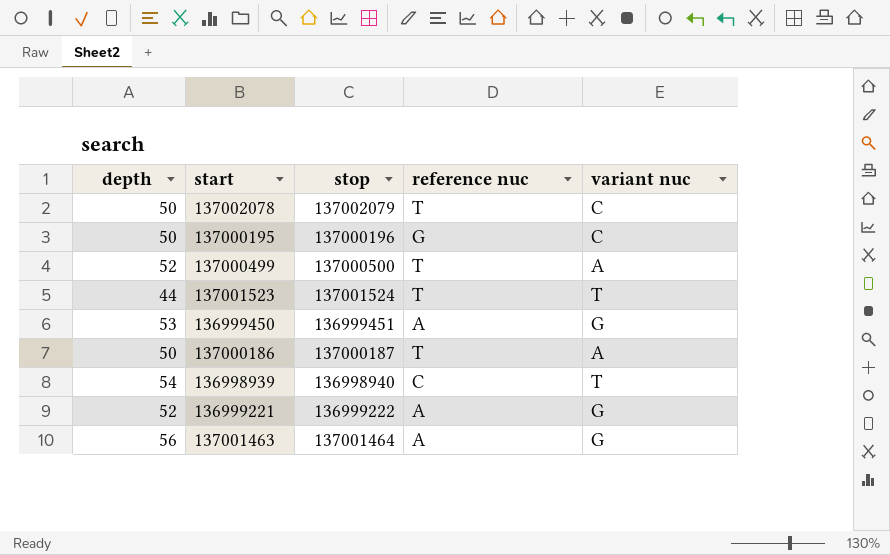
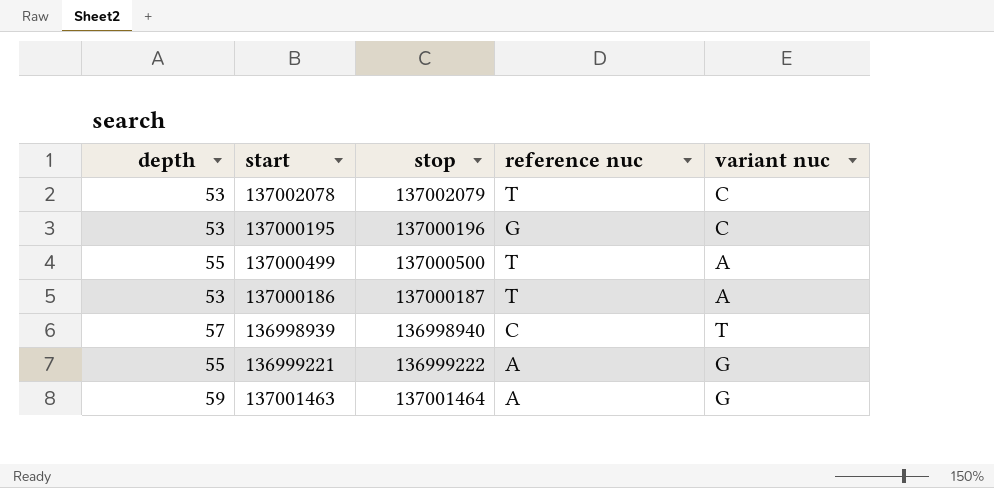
row 137001523: 44 | 137001524 | T | T -> none
row 136999450: 53 | 136999451 | A | G -> none
137002078 | depth: 50 -> 53
137000195 | depth: 50 -> 53
137000499 | depth: 52 -> 55
137000186 | depth: 50 -> 53
136998939 | depth: 54 -> 57
136999221 | depth: 52 -> 55
137001463 | depth: 56 -> 59

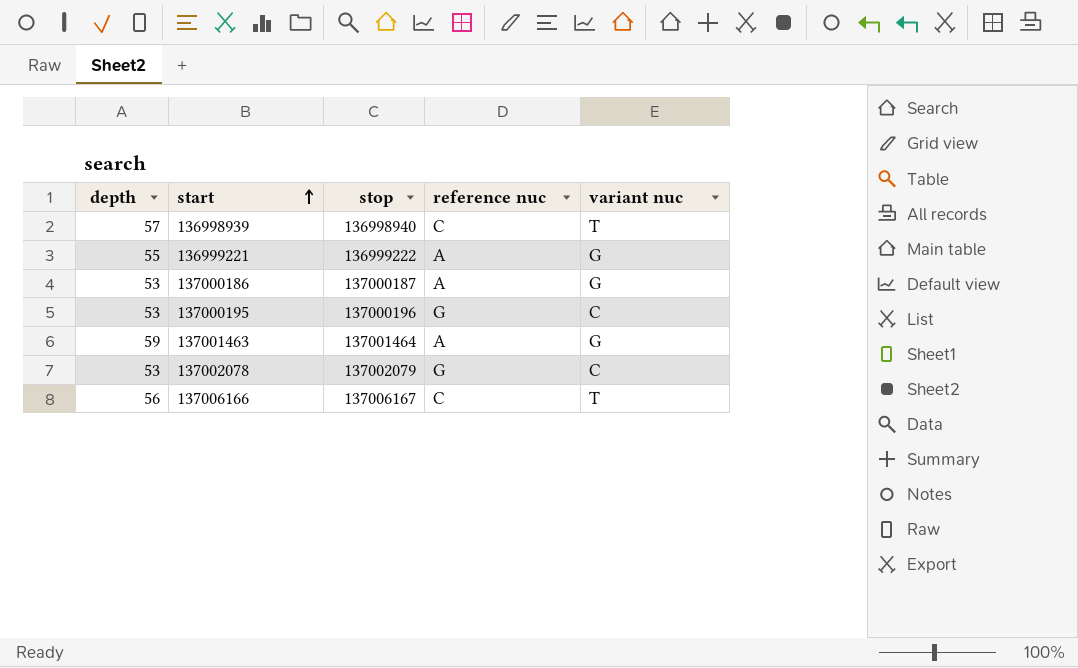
row order: none -> start ascending
row 137000499: 55 | 137000500 | T | A -> none
137000186 | reference nuc: T -> A
137000186 | variant nuc: A -> G
137002078 | reference nuc: T -> G
row 137006166: none -> 56 | 137006167 | C | T

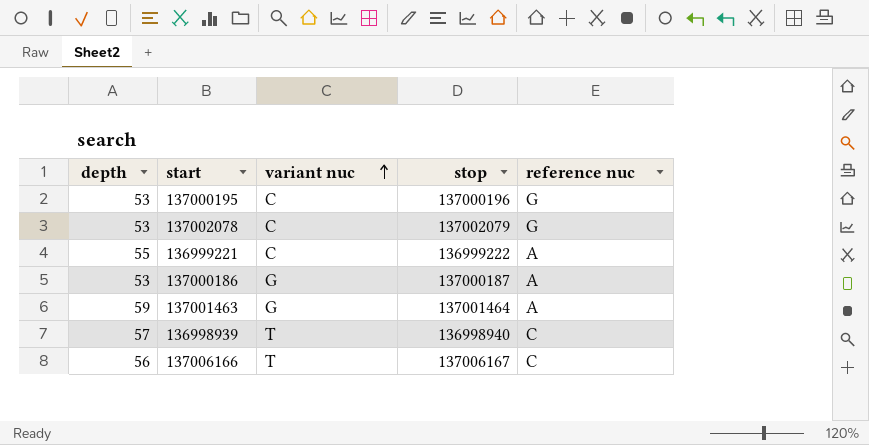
row order: start ascending -> variant nuc ascending
column variant nuc | position: 5 -> 3
136999221 | variant nuc: G -> C

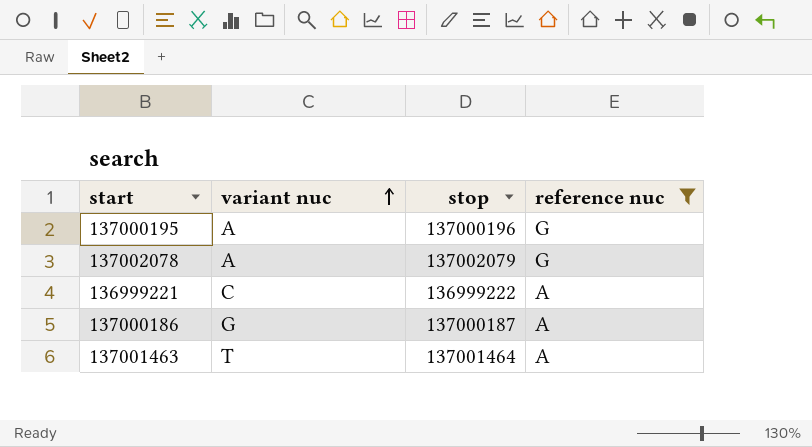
filter: none -> reference nuc != C
column depth | position: 1 -> none
137000195 | variant nuc: C -> A
137002078 | variant nuc: C -> A
137001463 | variant nuc: G -> T

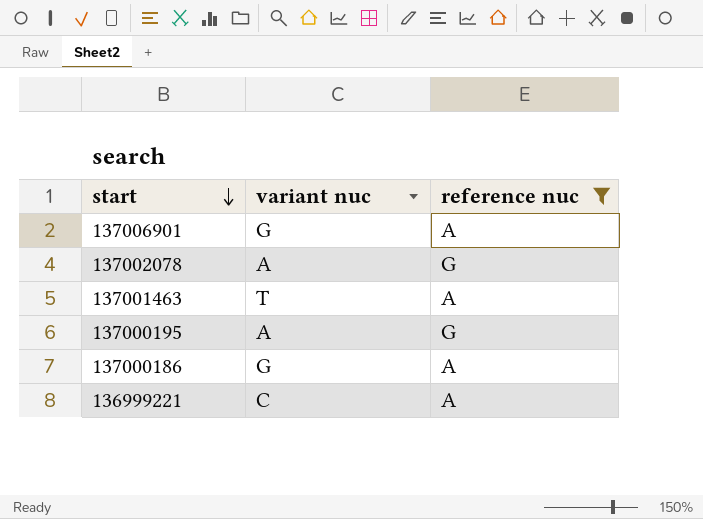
row order: variant nuc ascending -> start descending
column stop | position: 3 -> none
row 137006901: none -> G | A

